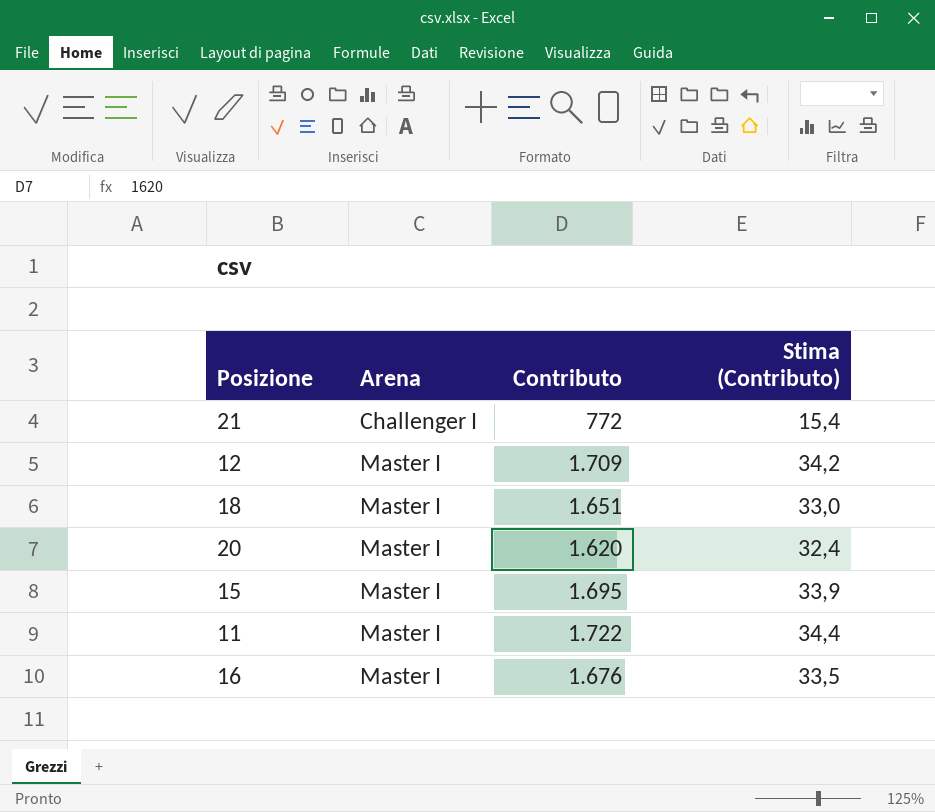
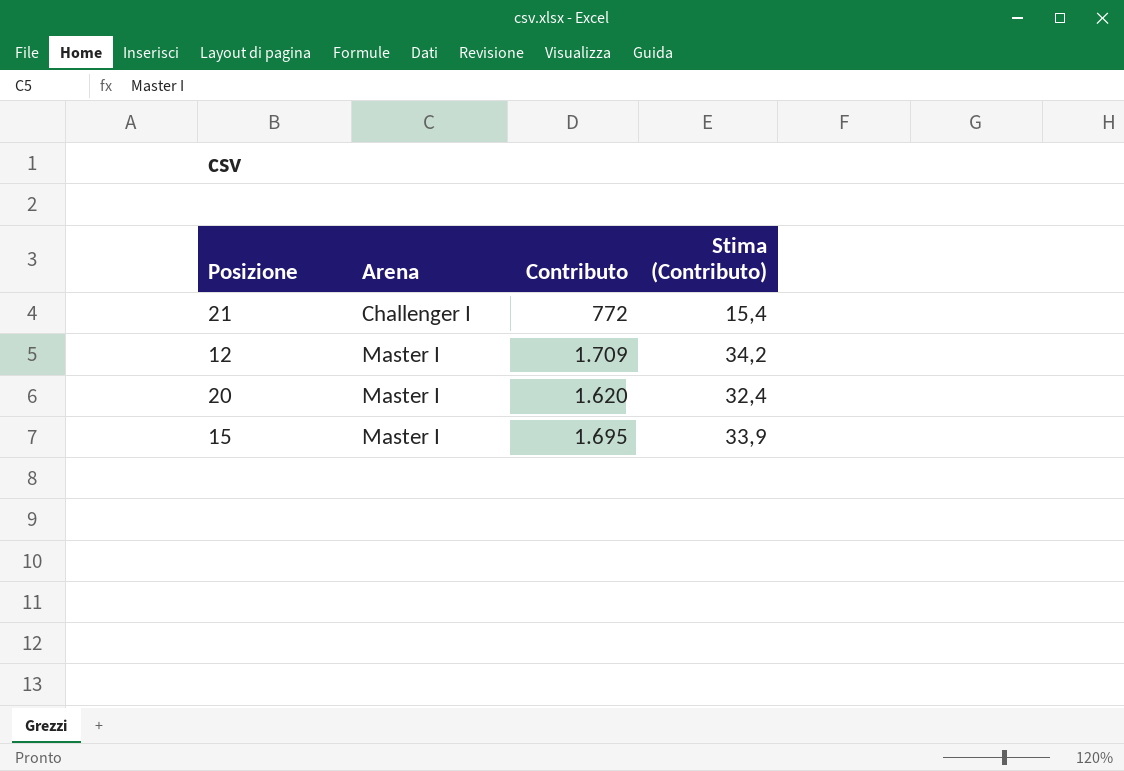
row 18: Master I | 1.651 | 33,0 -> none
row 11: Master I | 1.722 | 34,4 -> none
row 16: Master I | 1.676 | 33,5 -> none

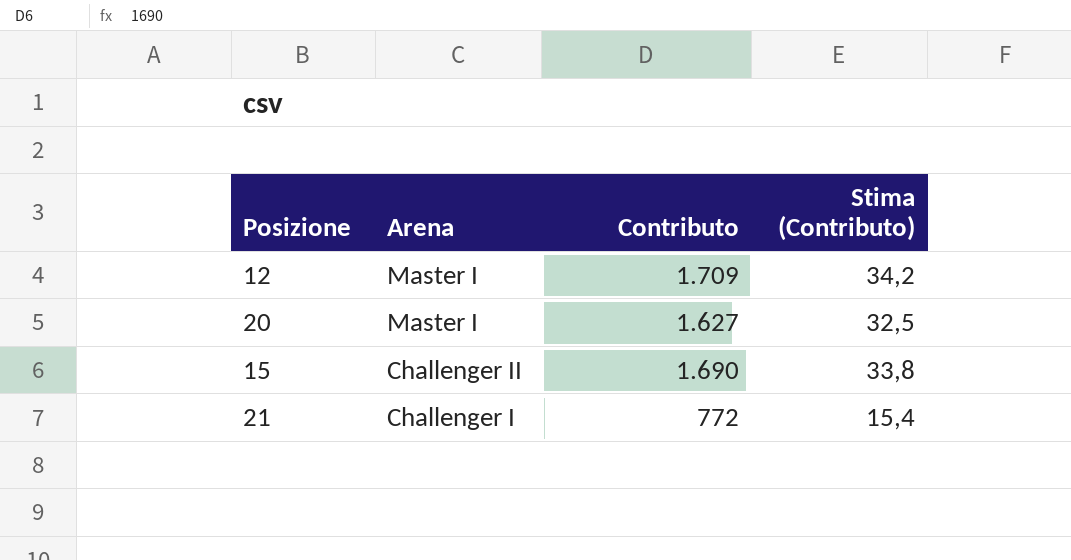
row order: Arena ascending -> Arena descending
20 | Contributo: 1.620 -> 1.627
20 | Stima (Contributo): 32,4 -> 32,5
15 | Arena: Master I -> Challenger II
15 | Contributo: 1.695 -> 1.690
15 | Stima (Contributo): 33,9 -> 33,8

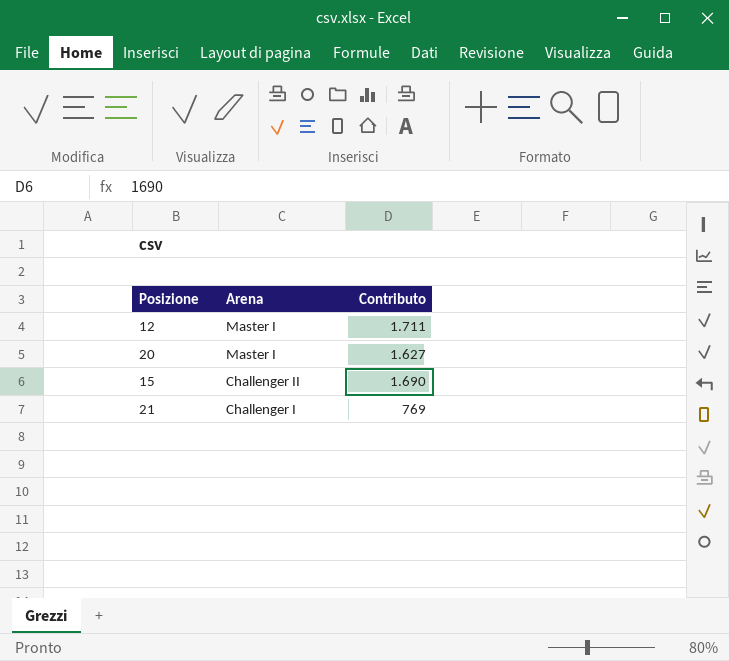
column Stima (Contributo) | formula: [Contributo] * 0,02 -> none
12 | Contributo: 1.709 -> 1.711
21 | Contributo: 772 -> 769

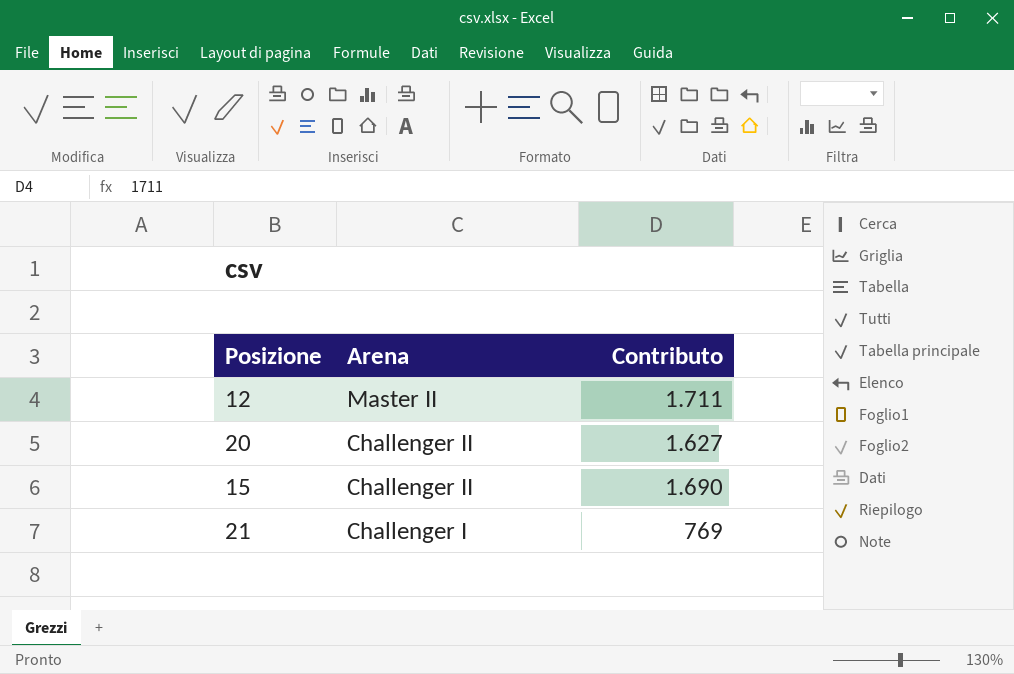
12 | Arena: Master I -> Master II
20 | Arena: Master I -> Challenger II

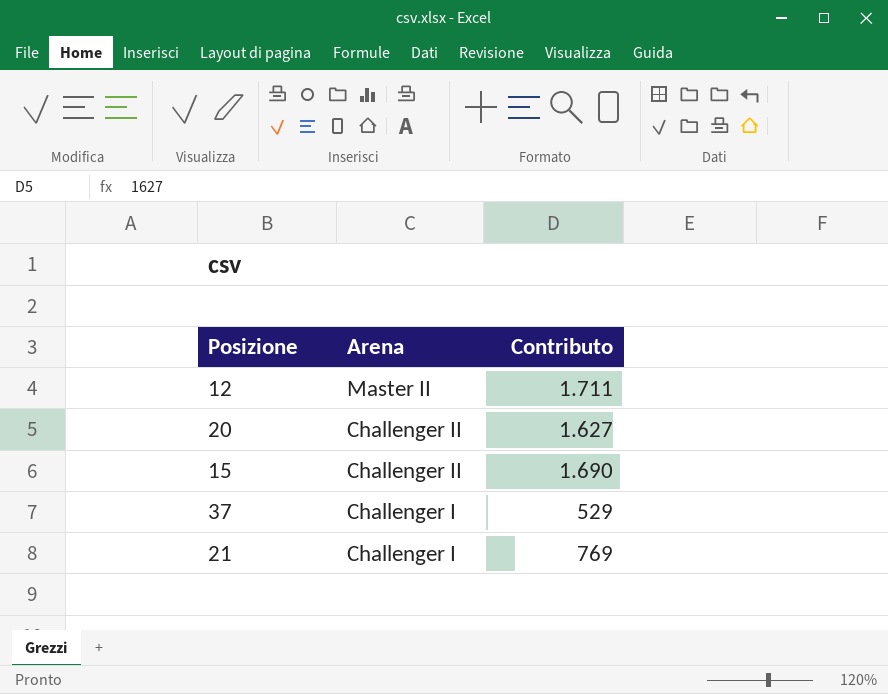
row 37: none -> Challenger I | 529

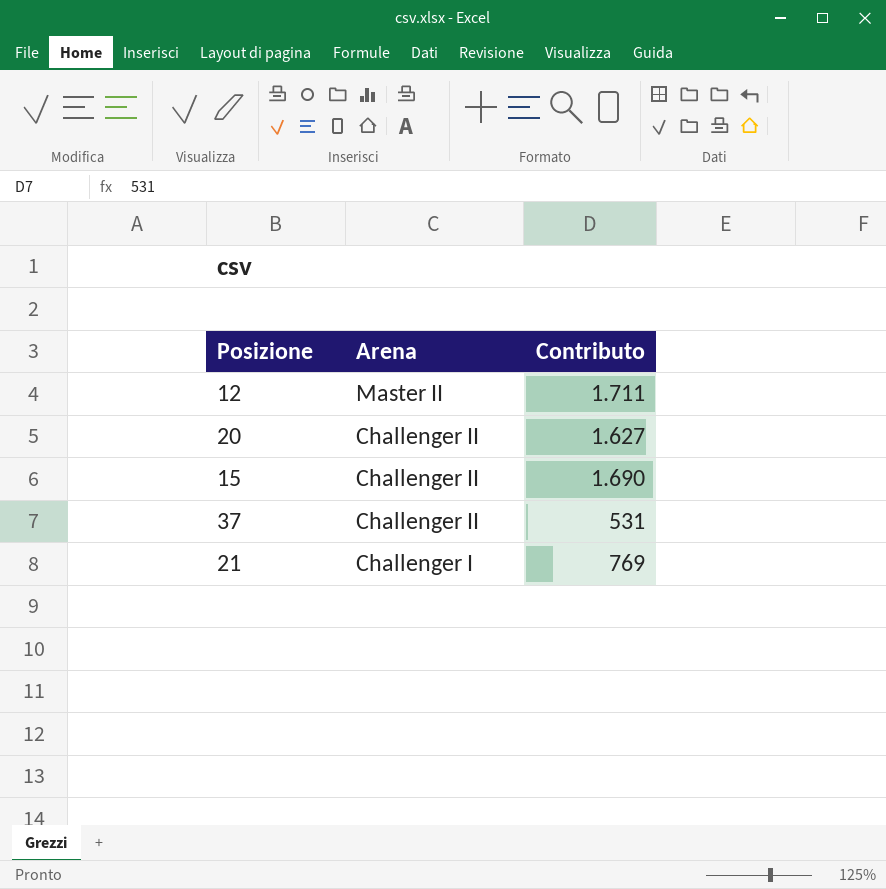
37 | Arena: Challenger I -> Challenger II
37 | Contributo: 529 -> 531

